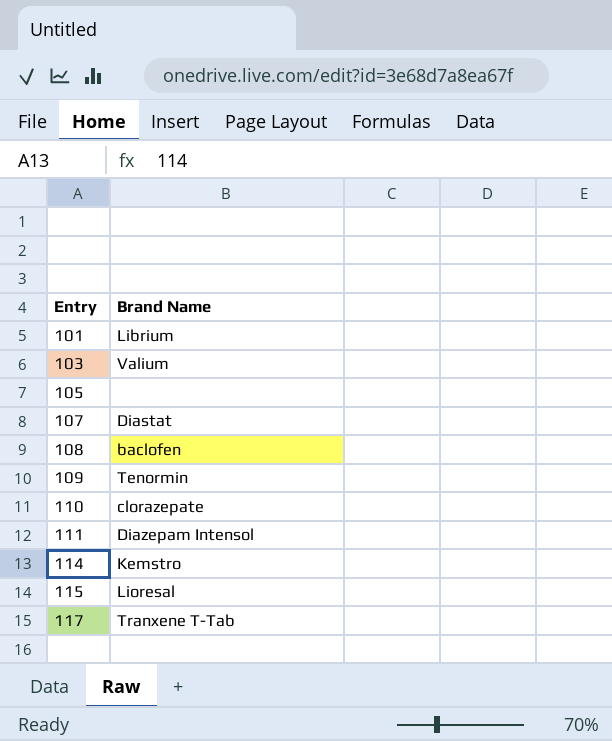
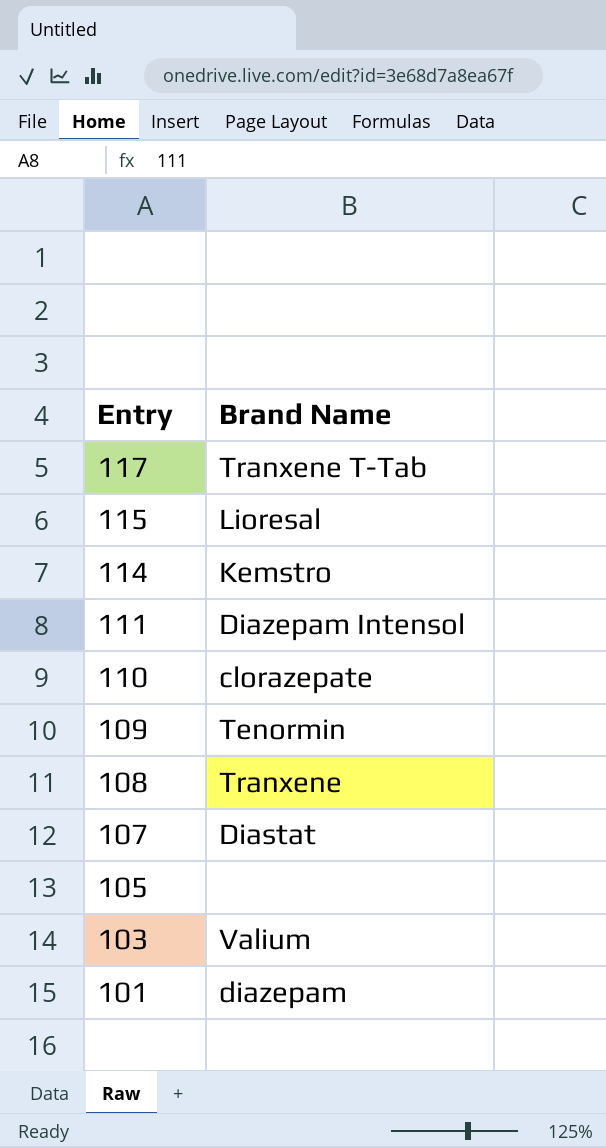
row order: Entry ascending -> Entry descending
108 | Brand Name: baclofen -> Tranxene
101 | Brand Name: Librium -> diazepam

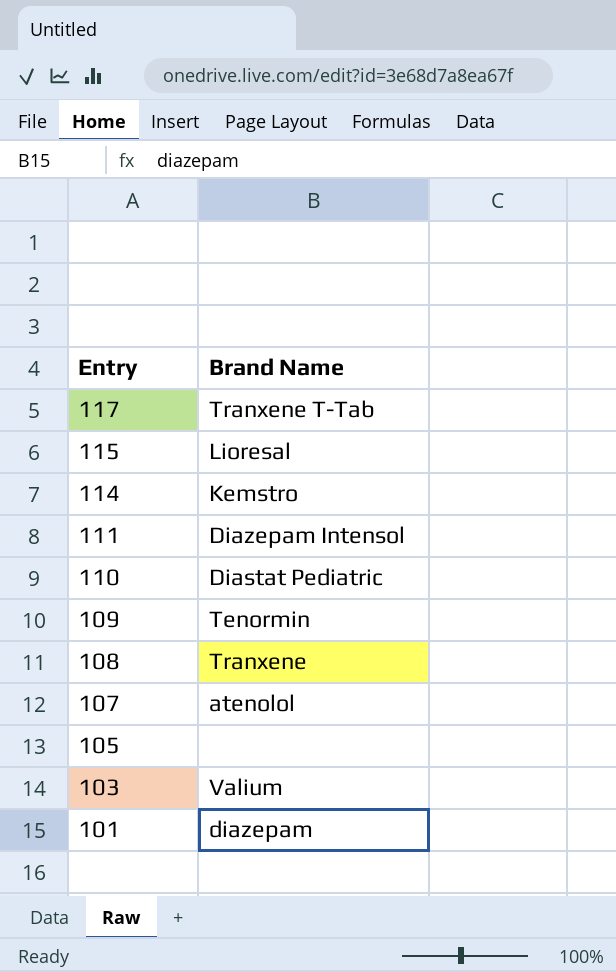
110 | Brand Name: clorazepate -> Diastat Pediatric
107 | Brand Name: Diastat -> atenolol

